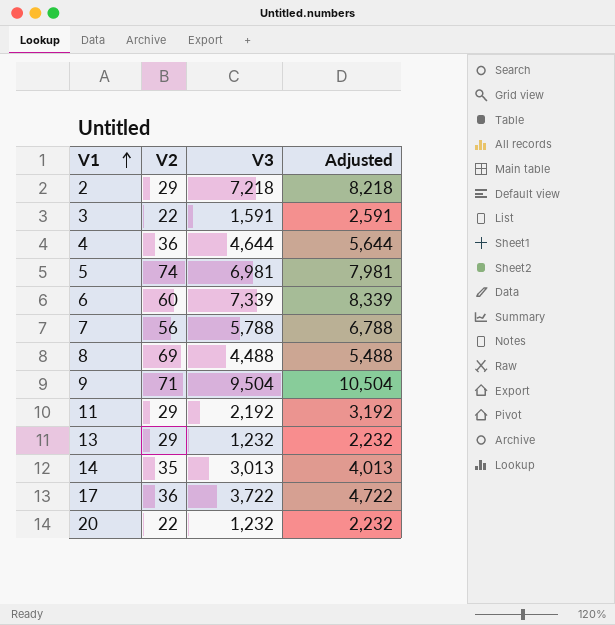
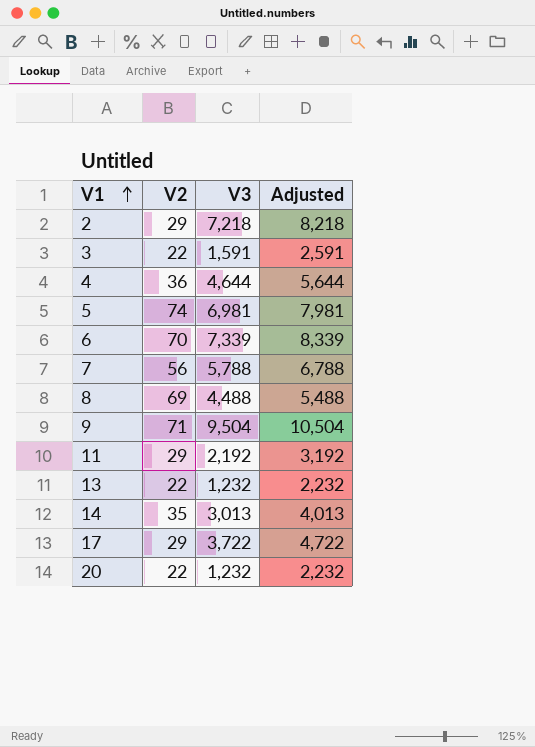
6 | V2: 60 -> 70
13 | V2: 29 -> 22
17 | V2: 36 -> 29

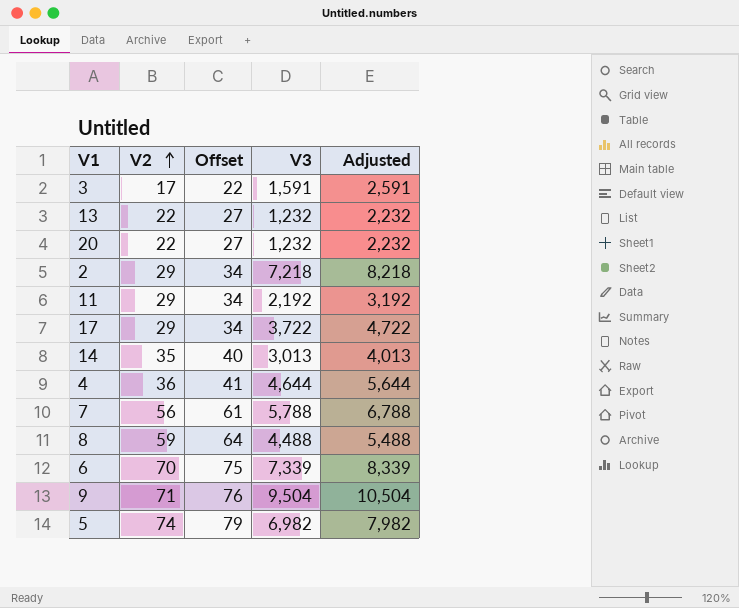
row order: V1 ascending -> V2 ascending
column Offset | formula: none -> [V2] + 5
3 | V2: 22 -> 17
8 | V2: 69 -> 59
5 | V3: 6,981 -> 6,982
5 | Adjusted: 7,981 -> 7,982

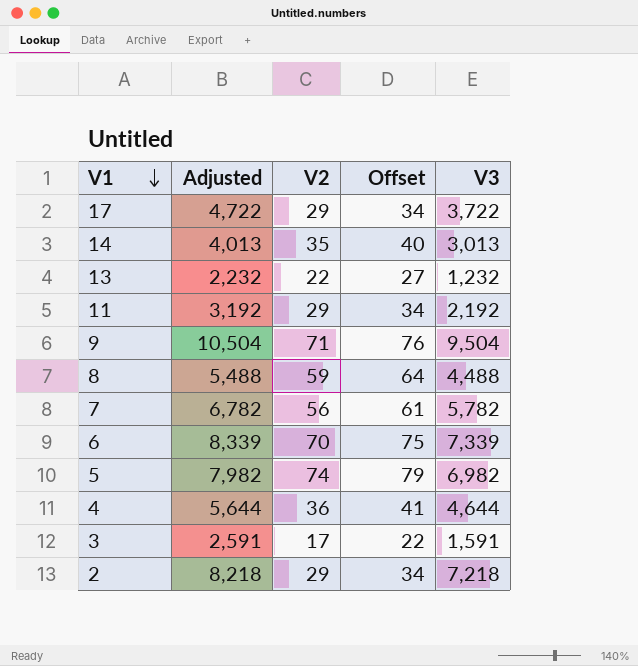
row order: V2 ascending -> V1 descending
column Adjusted | position: 5 -> 2
row 20: 22 | 27 | 1,232 | 2,232 -> none
7 | Adjusted: 6,788 -> 6,782
7 | V3: 5,788 -> 5,782

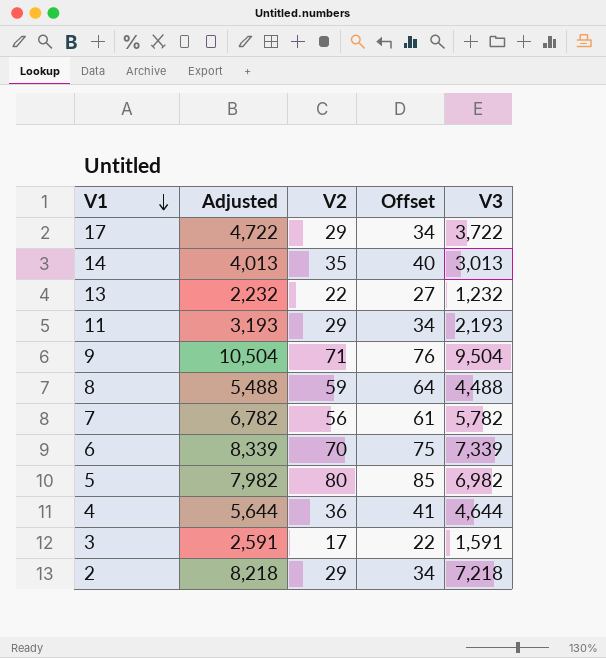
11 | Adjusted: 3,192 -> 3,193
11 | V3: 2,192 -> 2,193
5 | V2: 74 -> 80
5 | Offset: 79 -> 85

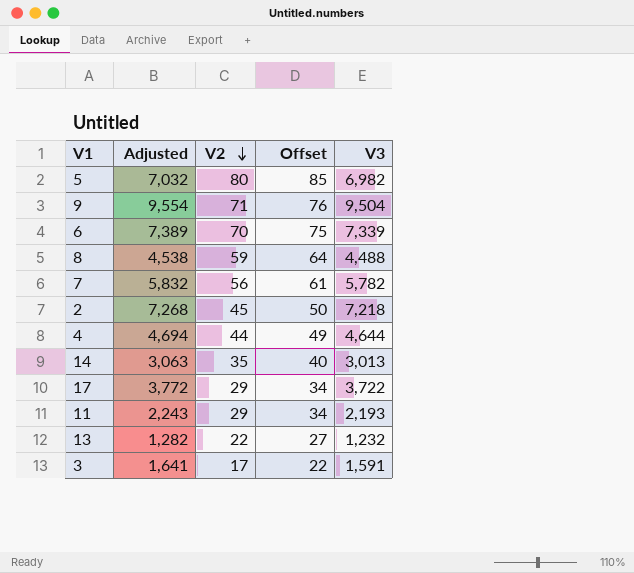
row order: V1 descending -> V2 descending
column Adjusted | formula: [V3] + 1000 -> [V3] + 50
2 | V2: 29 -> 45
2 | Offset: 34 -> 50
4 | V2: 36 -> 44
4 | Offset: 41 -> 49

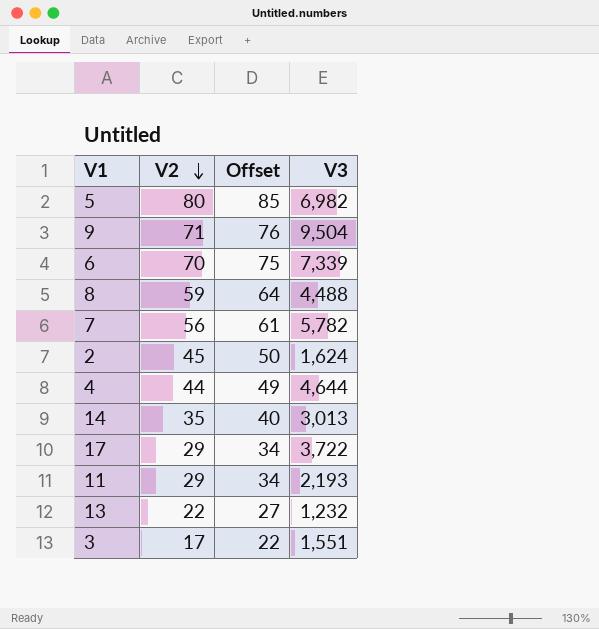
column Adjusted | formula: [V3] + 50 -> none
2 | V3: 7,218 -> 1,624
3 | V3: 1,591 -> 1,551

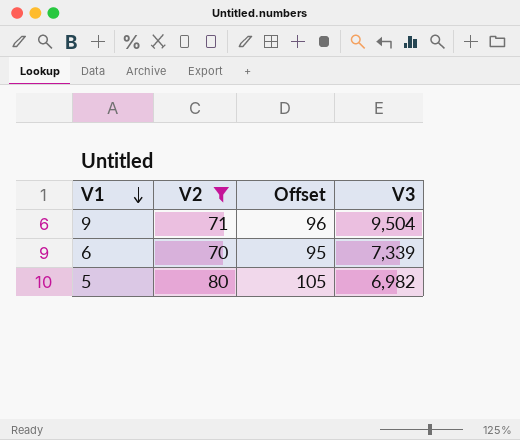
filter: none -> V2 >= 70
row order: V2 descending -> V1 descending
column Offset | formula: [V2] + 5 -> [V2] + 25

